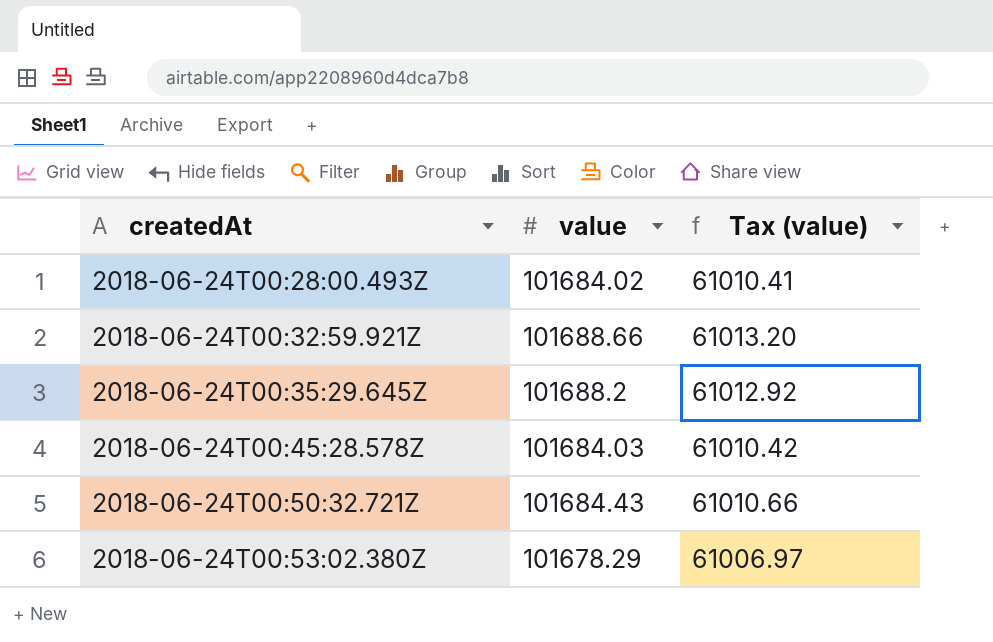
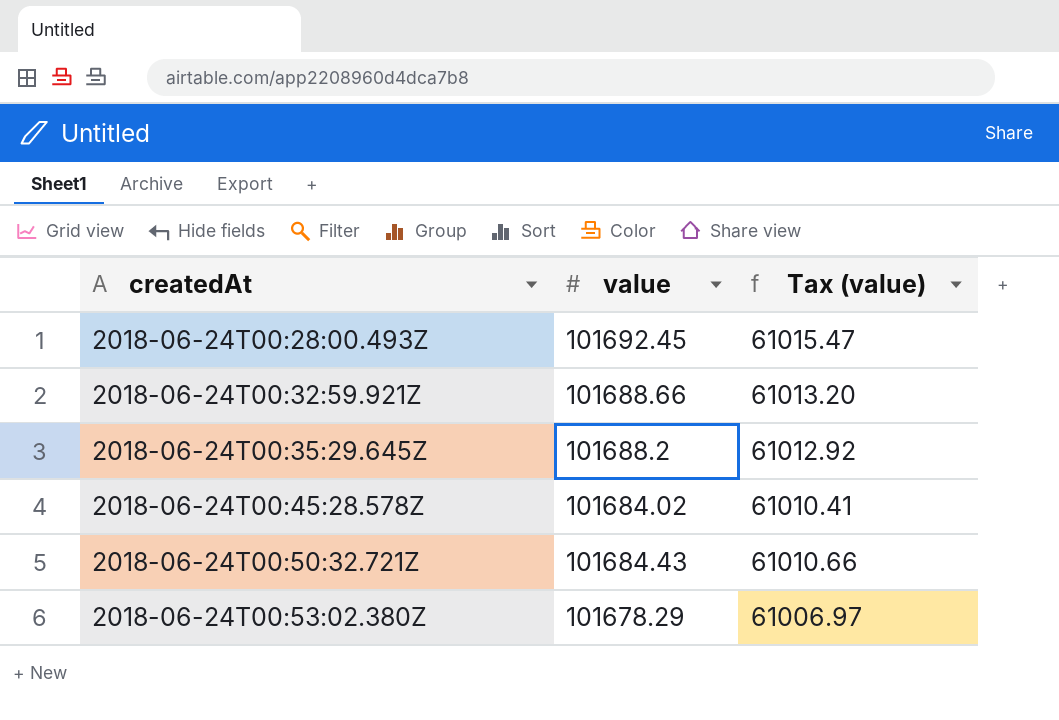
2018-06-24T00:28:00.493Z | value: 101684.02 -> 101692.45
2018-06-24T00:28:00.493Z | Tax (value): 61010.41 -> 61015.47
2018-06-24T00:45:28.578Z | value: 101684.03 -> 101684.02
2018-06-24T00:45:28.578Z | Tax (value): 61010.42 -> 61010.41

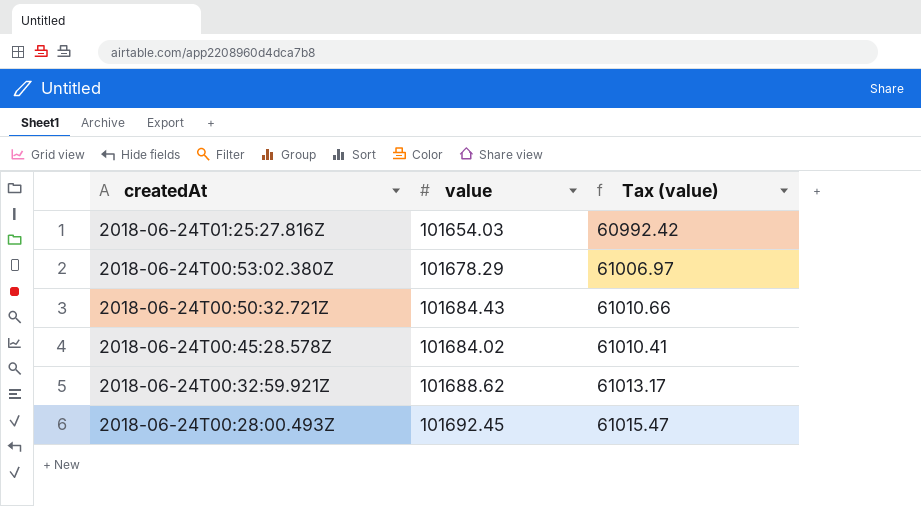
row order: createdAt ascending -> createdAt descending
row 2018-06-24T00:35:29.645Z: 101688.2 | 61012.92 -> none
row 2018-06-24T01:25:27.816Z: none -> 101654.03 | 60992.42
2018-06-24T00:32:59.921Z | value: 101688.66 -> 101688.62
2018-06-24T00:32:59.921Z | Tax (value): 61013.20 -> 61013.17

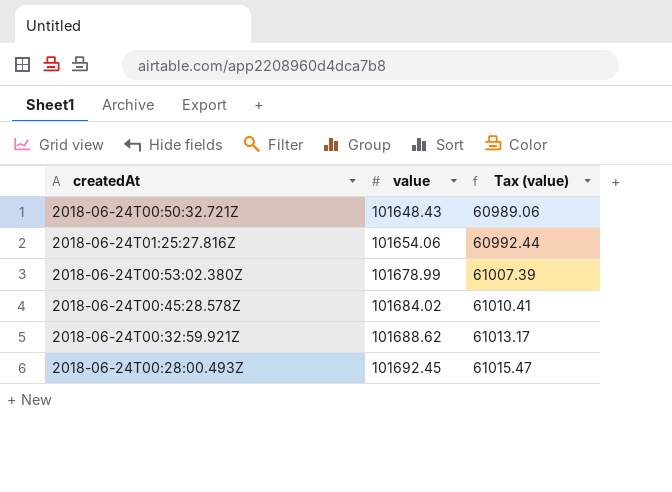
row order: createdAt descending -> value ascending
2018-06-24T00:50:32.721Z | value: 101684.43 -> 101648.43
2018-06-24T00:50:32.721Z | Tax (value): 61010.66 -> 60989.06
2018-06-24T01:25:27.816Z | value: 101654.03 -> 101654.06
2018-06-24T01:25:27.816Z | Tax (value): 60992.42 -> 60992.44
2018-06-24T00:53:02.380Z | value: 101678.29 -> 101678.99
2018-06-24T00:53:02.380Z | Tax (value): 61006.97 -> 61007.39

